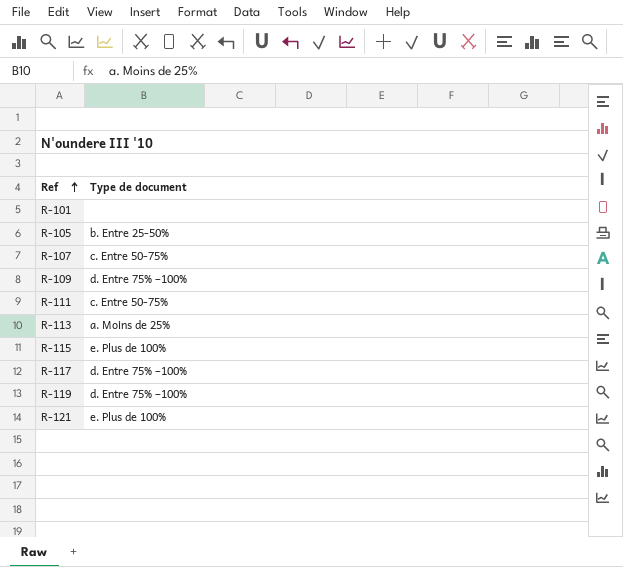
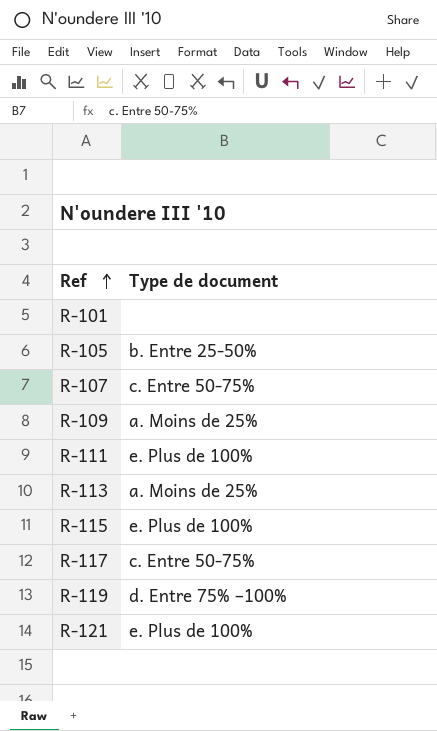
R-109 | Type de document: d. Entre 75% –100% -> a. Moins de 25%
R-111 | Type de document: c. Entre 50-75% -> e. Plus de 100%
R-117 | Type de document: d. Entre 75% –100% -> c. Entre 50-75%

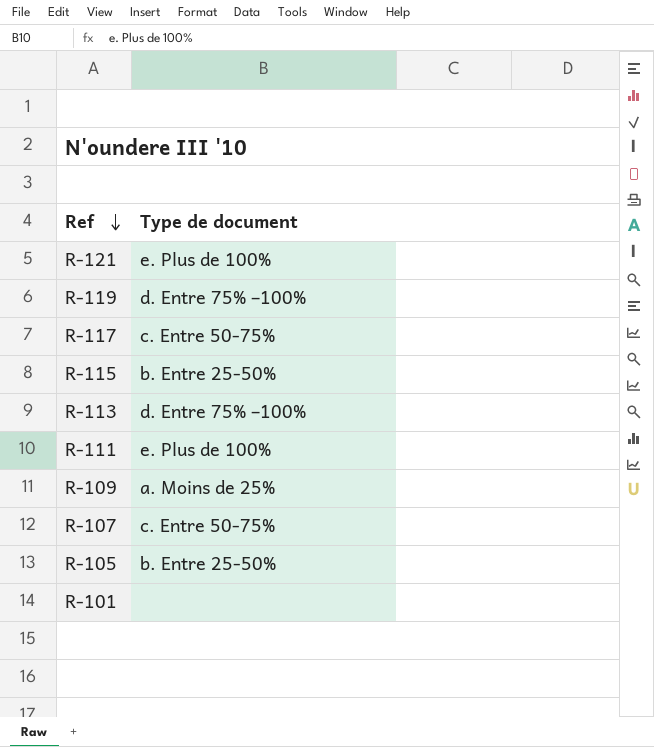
row order: Ref ascending -> Ref descending
R-115 | Type de document: e. Plus de 100% -> b. Entre 25-50%
R-113 | Type de document: a. Moins de 25% -> d. Entre 75% –100%

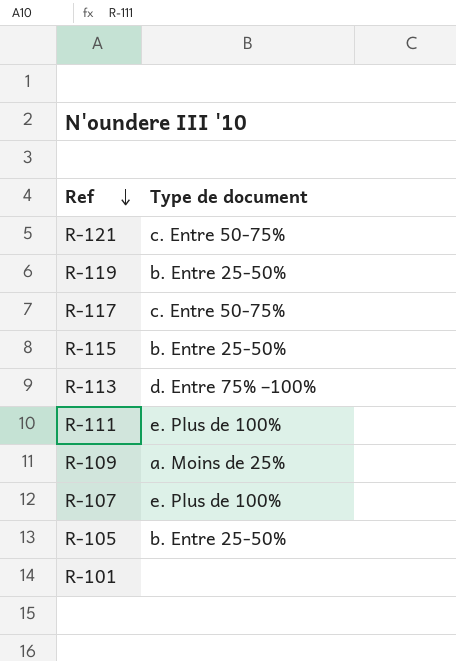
R-121 | Type de document: e. Plus de 100% -> c. Entre 50-75%
R-119 | Type de document: d. Entre 75% –100% -> b. Entre 25-50%
R-107 | Type de document: c. Entre 50-75% -> e. Plus de 100%

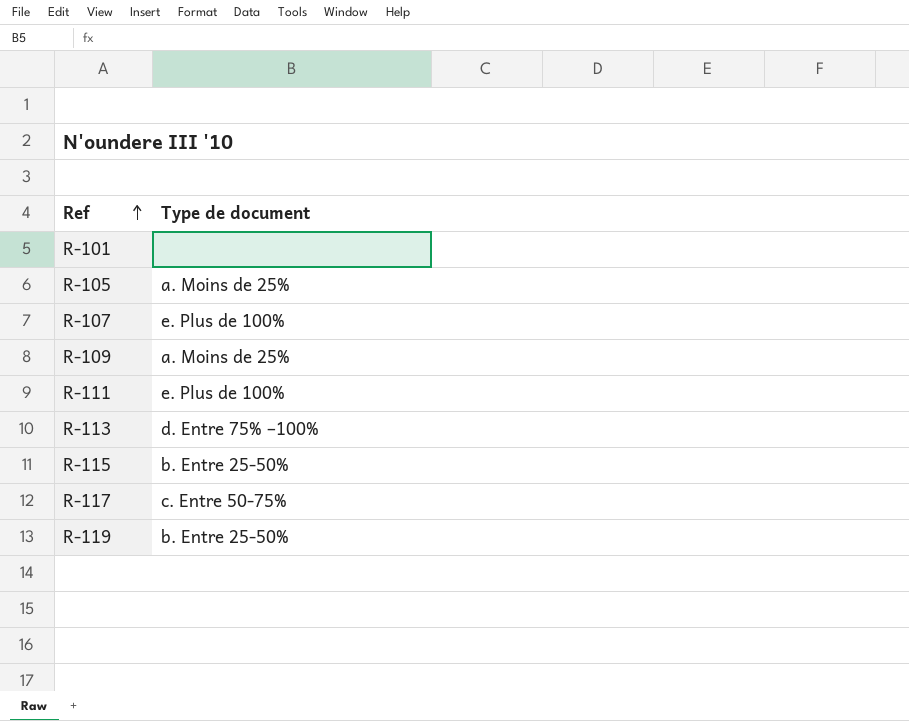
row order: Ref descending -> Ref ascending
row R-121: c. Entre 50-75% -> none
R-105 | Type de document: b. Entre 25-50% -> a. Moins de 25%

